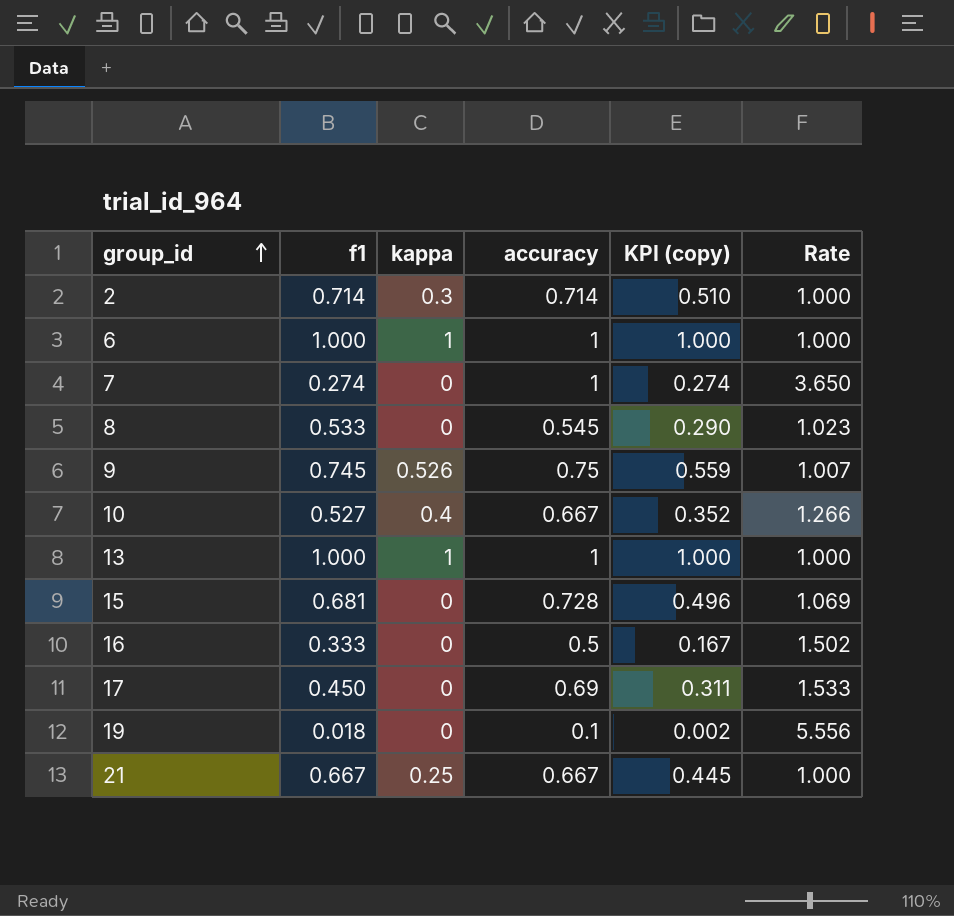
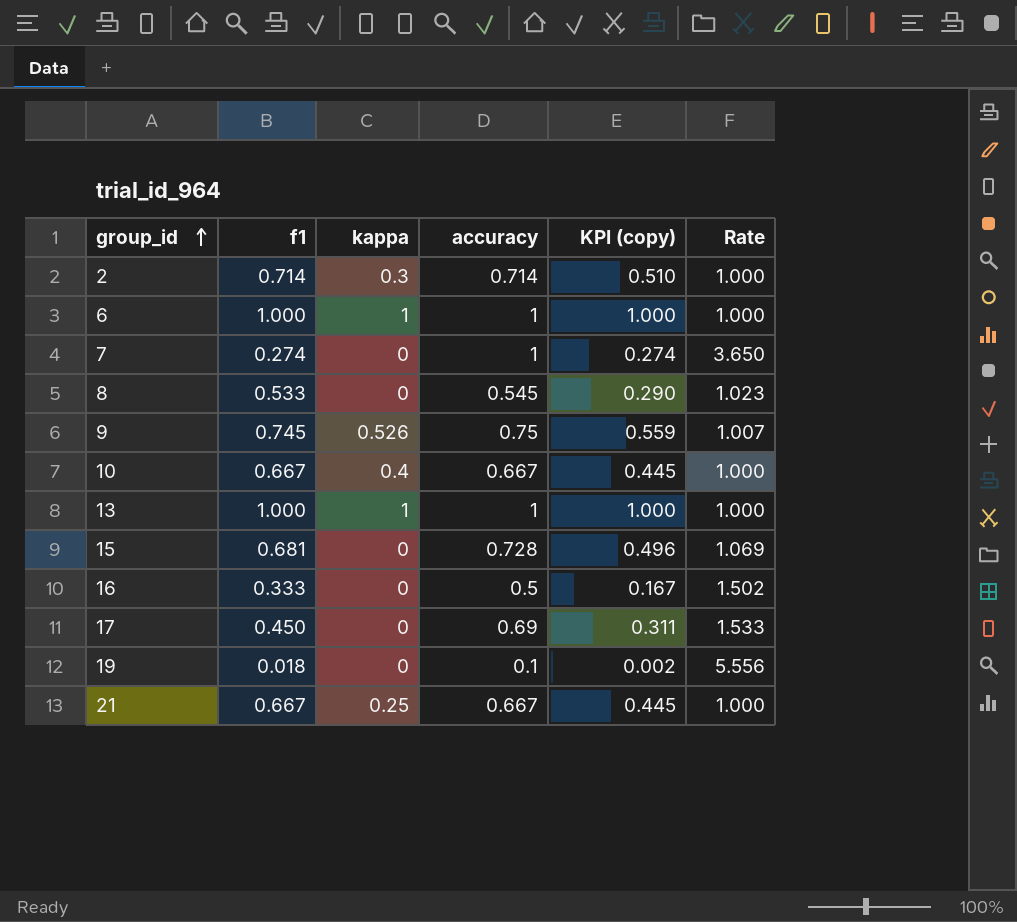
10 | f1: 0.527 -> 0.667
10 | KPI (copy): 0.352 -> 0.445
10 | Rate: 1.266 -> 1.000

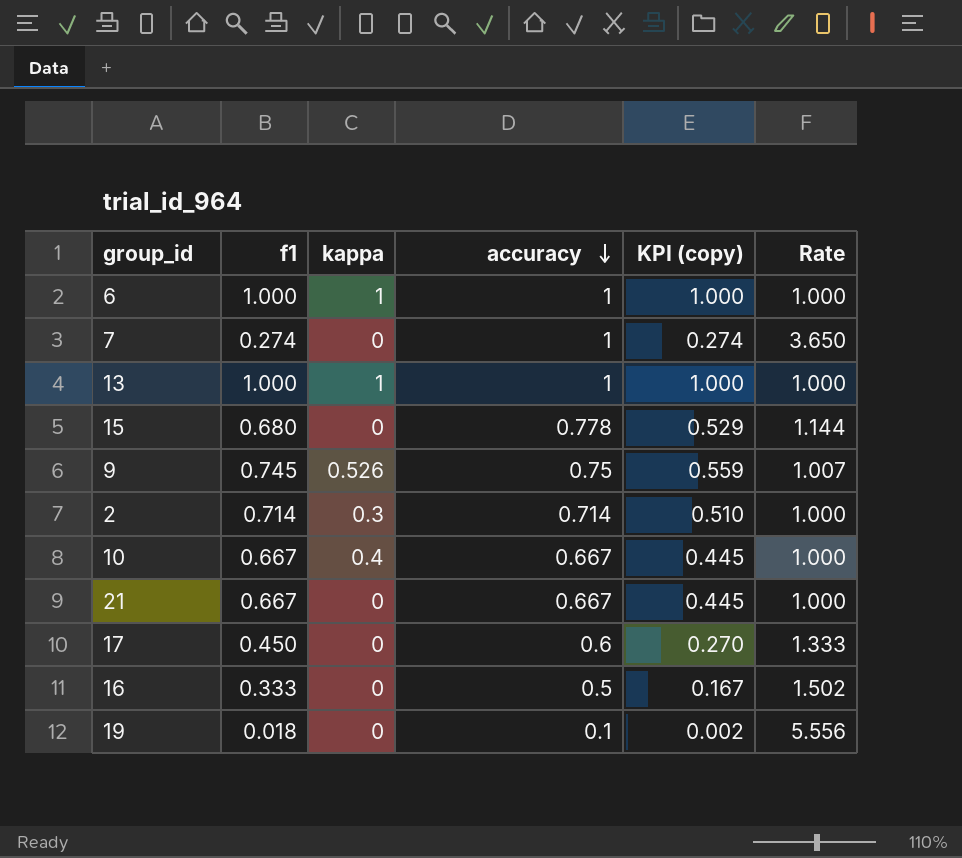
row order: group_id ascending -> accuracy descending
row 8: 0.533 | 0 | 0.545 | 0.290 | 1.023 -> none
15 | f1: 0.681 -> 0.680
15 | accuracy: 0.728 -> 0.778
15 | KPI (copy): 0.496 -> 0.529
15 | Rate: 1.069 -> 1.144
21 | kappa: 0.25 -> 0
17 | accuracy: 0.69 -> 0.6
17 | KPI (copy): 0.311 -> 0.270
17 | Rate: 1.533 -> 1.333

